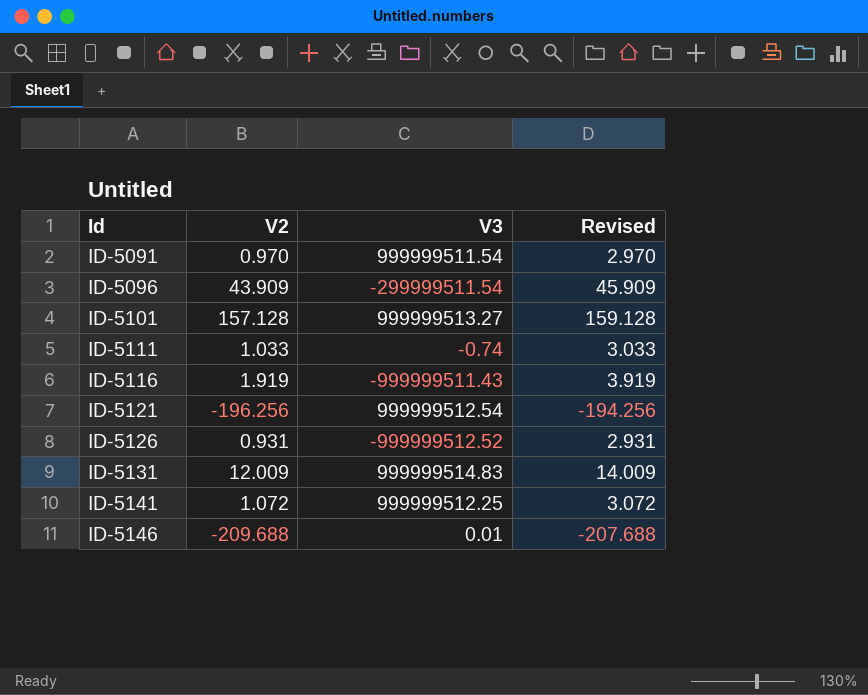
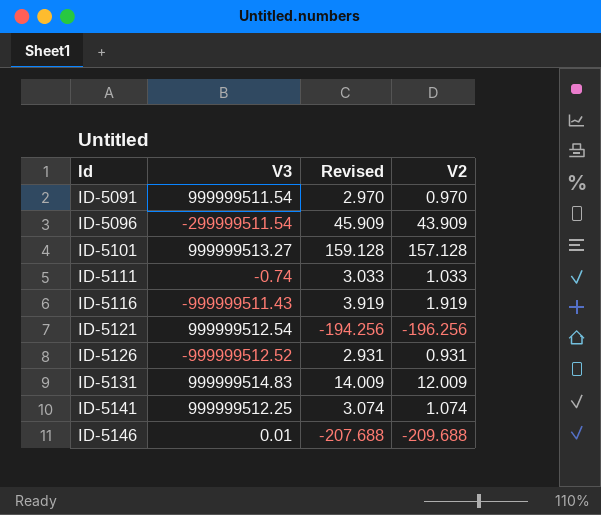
column V2 | position: 2 -> 4
ID-5141 | Revised: 3.072 -> 3.074
ID-5141 | V2: 1.072 -> 1.074

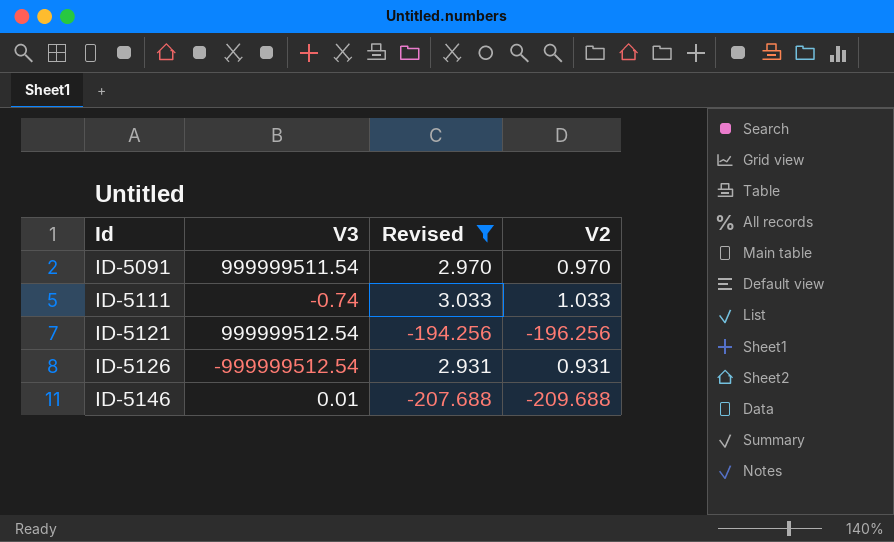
filter: none -> Revised <= 3.033
ID-5126 | V3: -999999512.52 -> -999999512.54

